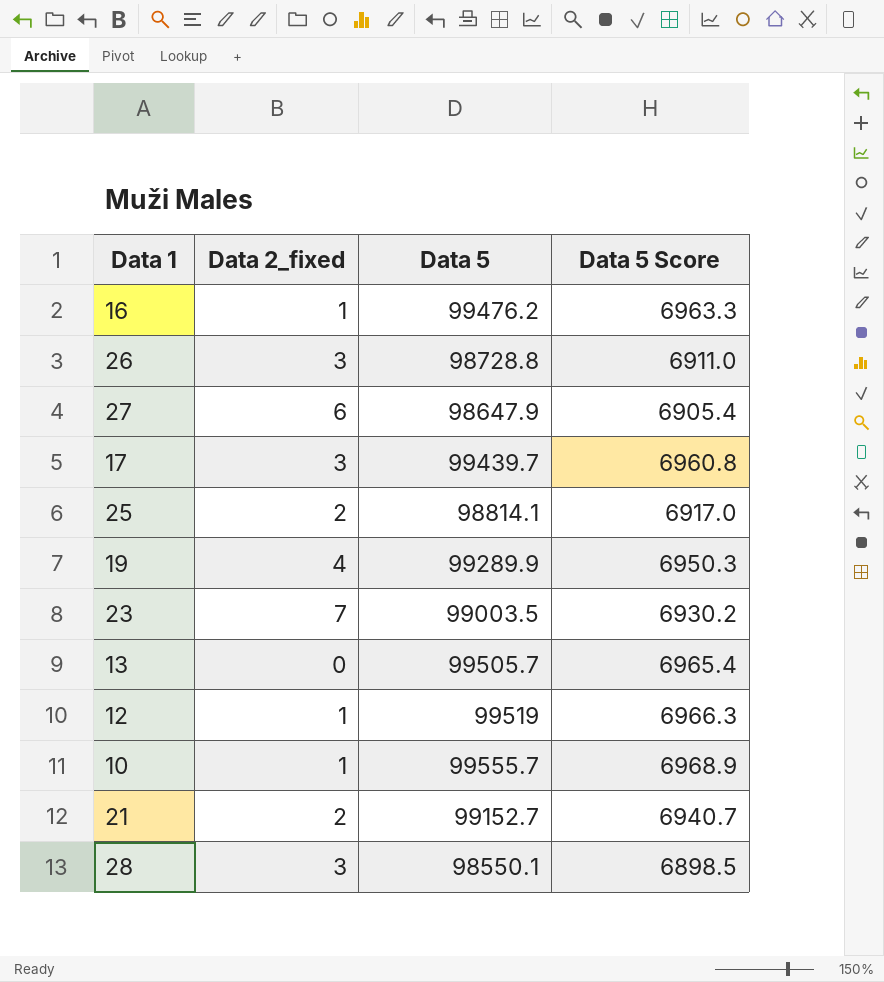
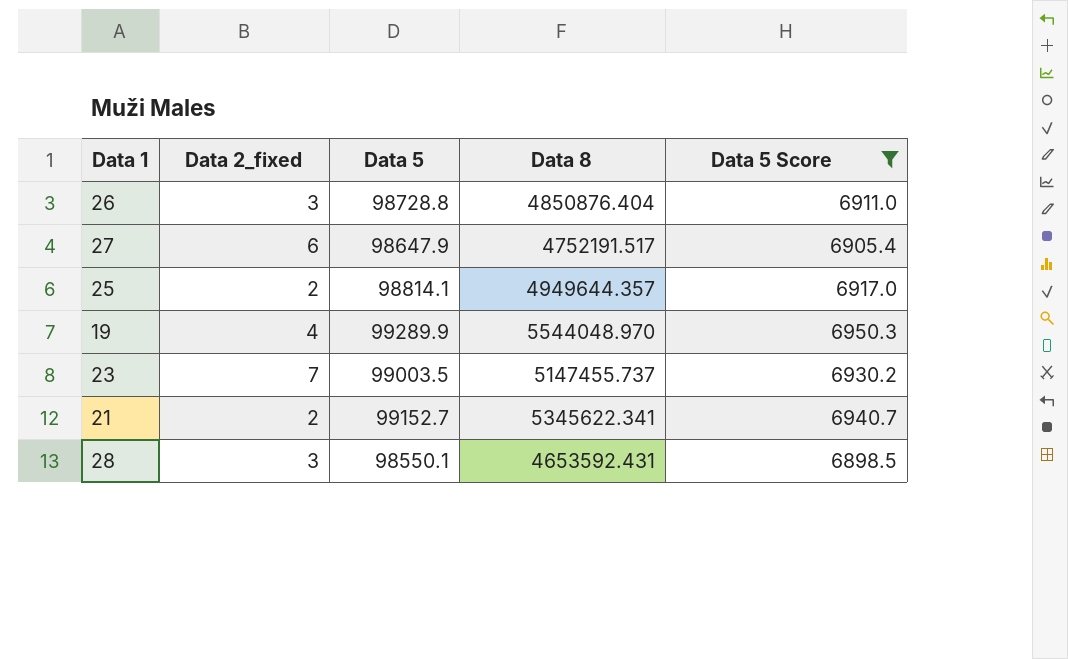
filter: none -> Data 5 Score <= 6950.3
column Data 8 | position: none -> 4

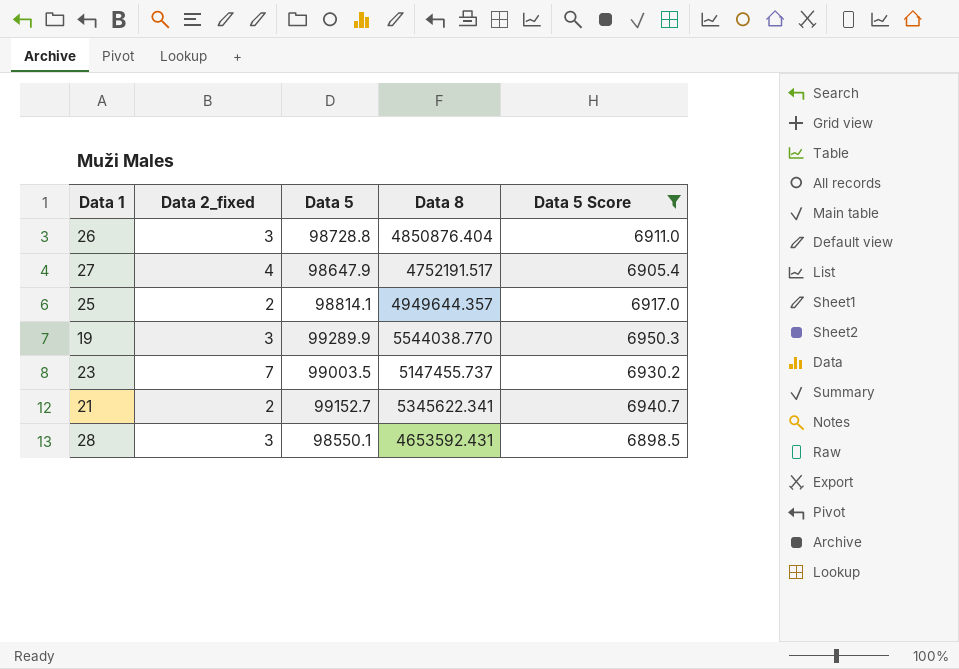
27 | Data 2_fixed: 6 -> 4
19 | Data 2_fixed: 4 -> 3
19 | Data 8: 5544048.970 -> 5544038.770

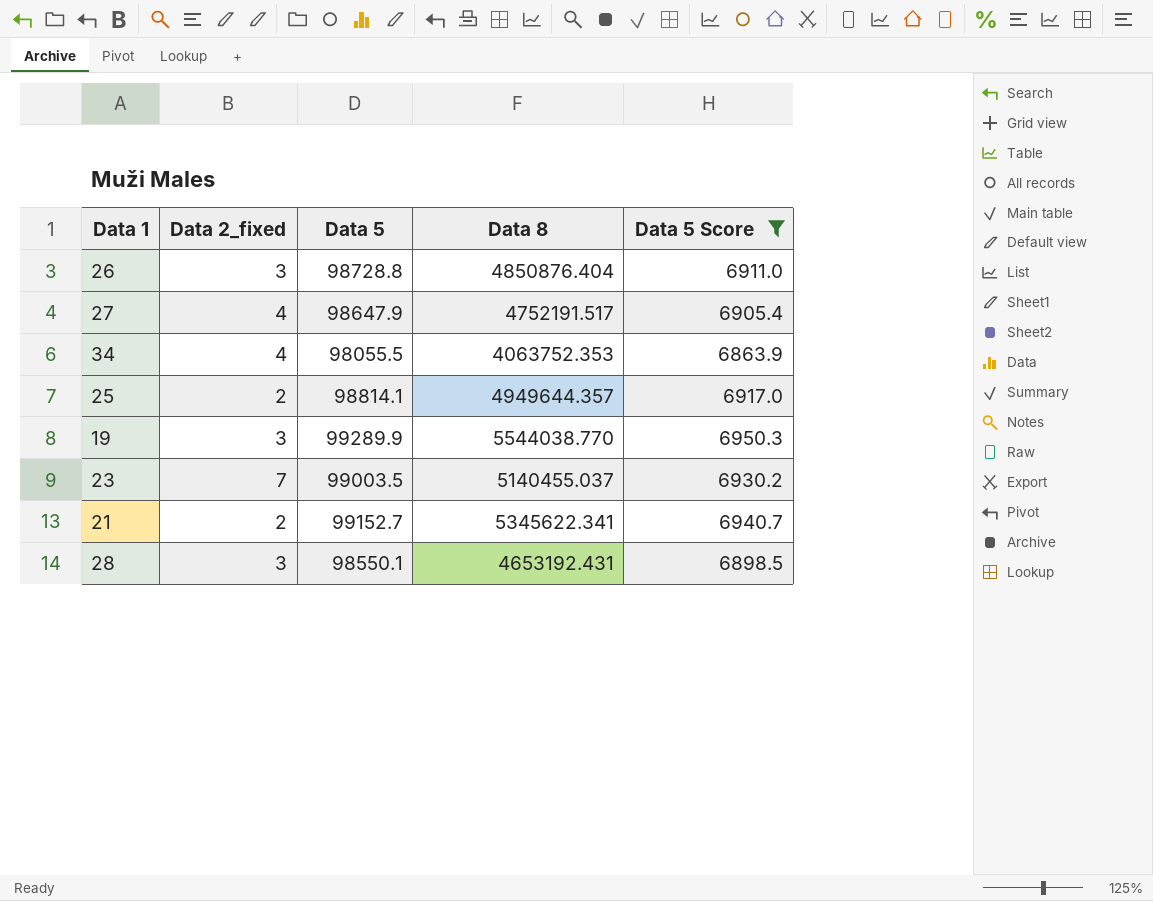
row 34: none -> 4 | 98055.5 | 4063752.353 | 6863.9
23 | Data 8: 5147455.737 -> 5140455.037
28 | Data 8: 4653592.431 -> 4653192.431

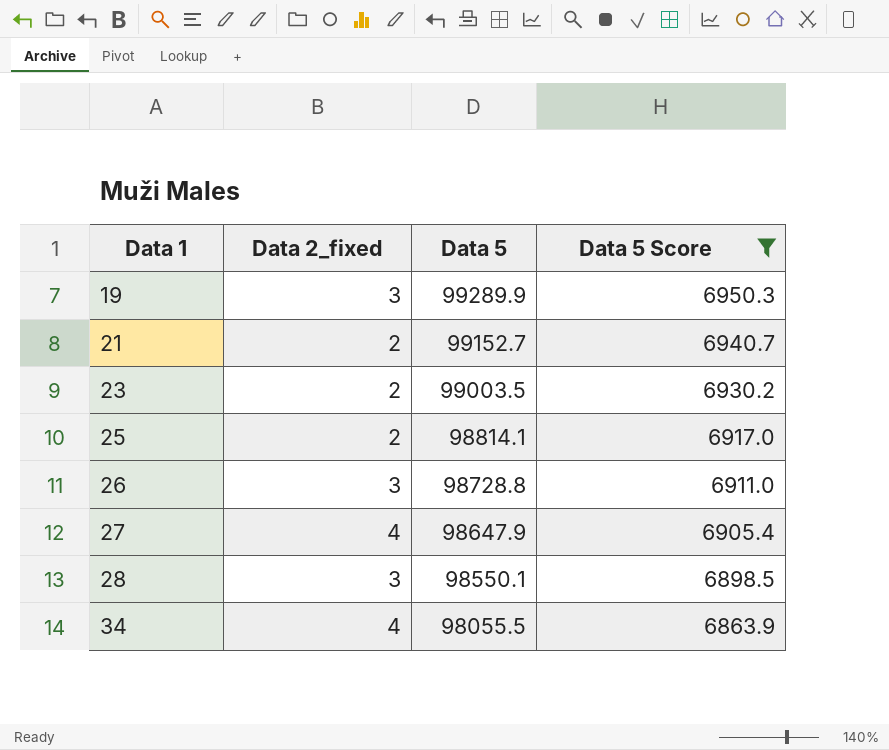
row order: none -> Data 1 ascending
column Data 8 | position: 4 -> none
23 | Data 2_fixed: 7 -> 2

